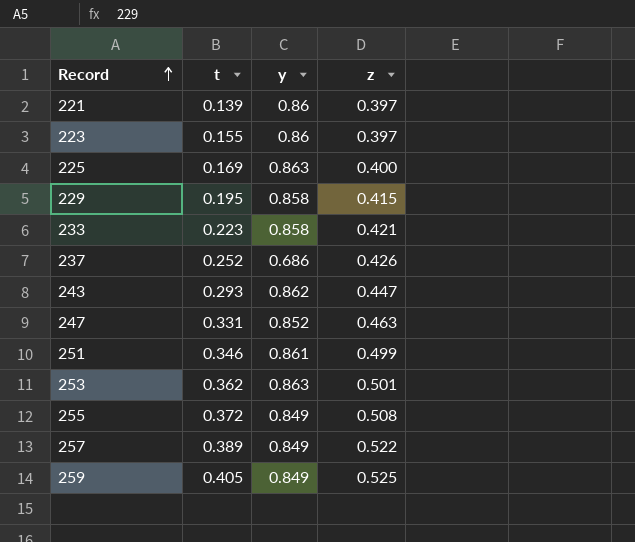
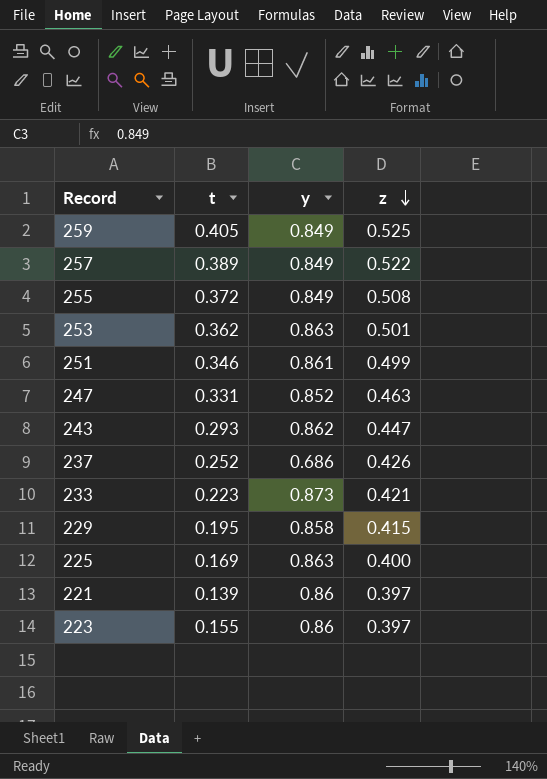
row order: Record ascending -> z descending
233 | y: 0.858 -> 0.873

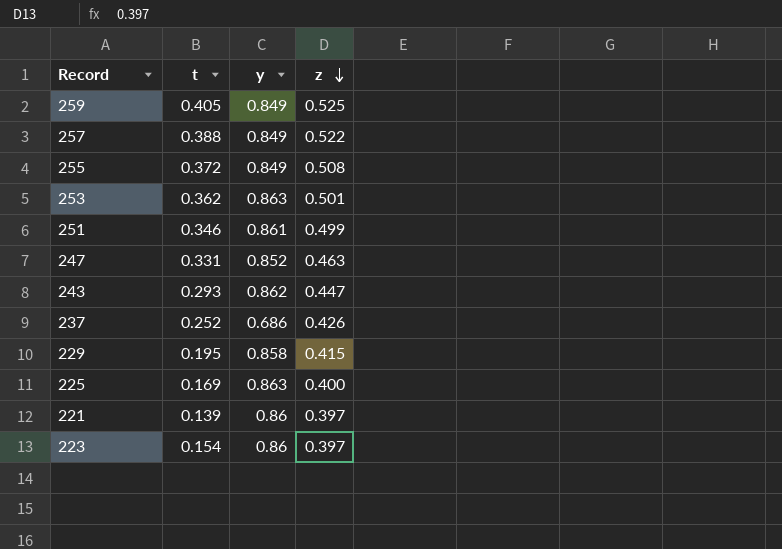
row 233: 0.223 | 0.873 | 0.421 -> none
257 | t: 0.389 -> 0.388
223 | t: 0.155 -> 0.154

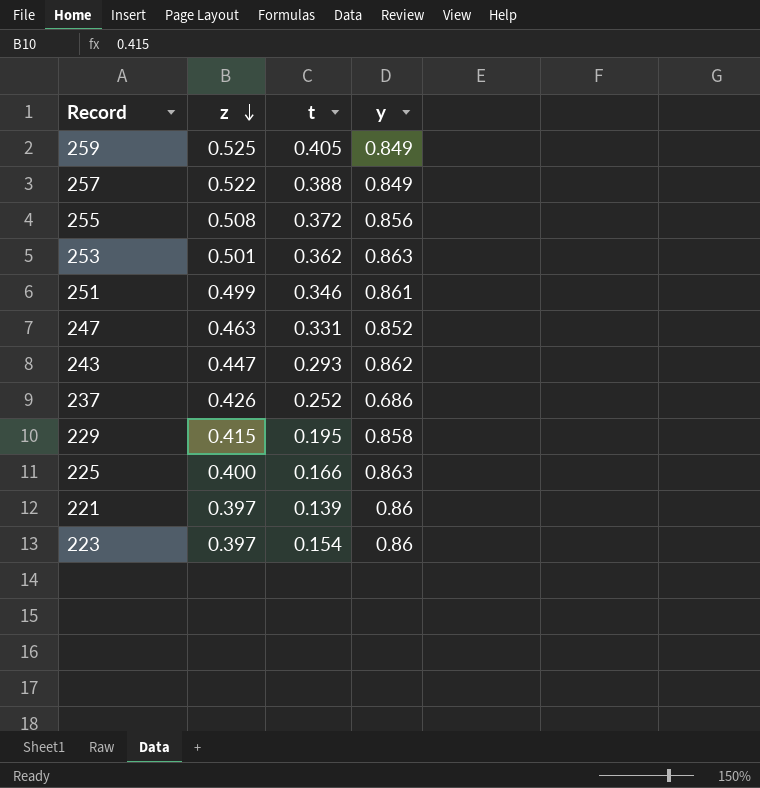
column z | position: 4 -> 2
255 | y: 0.849 -> 0.856
225 | t: 0.169 -> 0.166

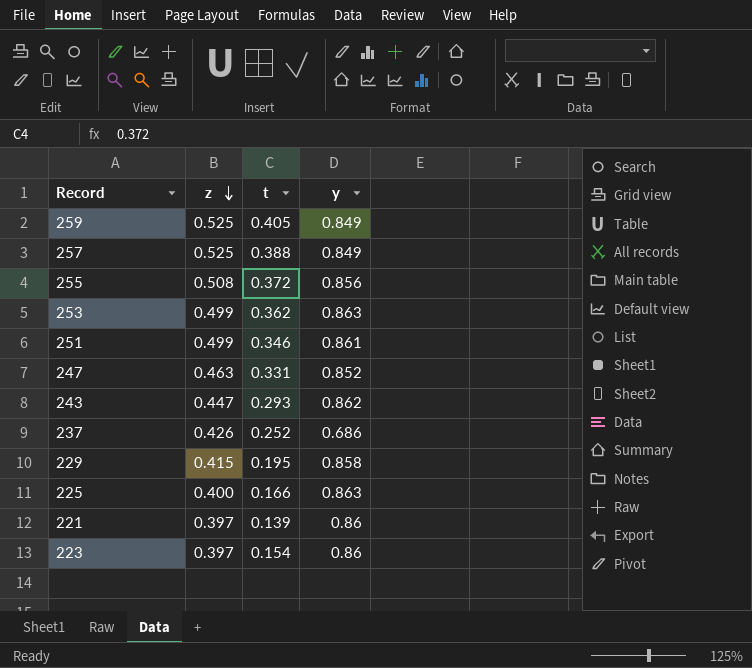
257 | z: 0.522 -> 0.525
253 | z: 0.501 -> 0.499

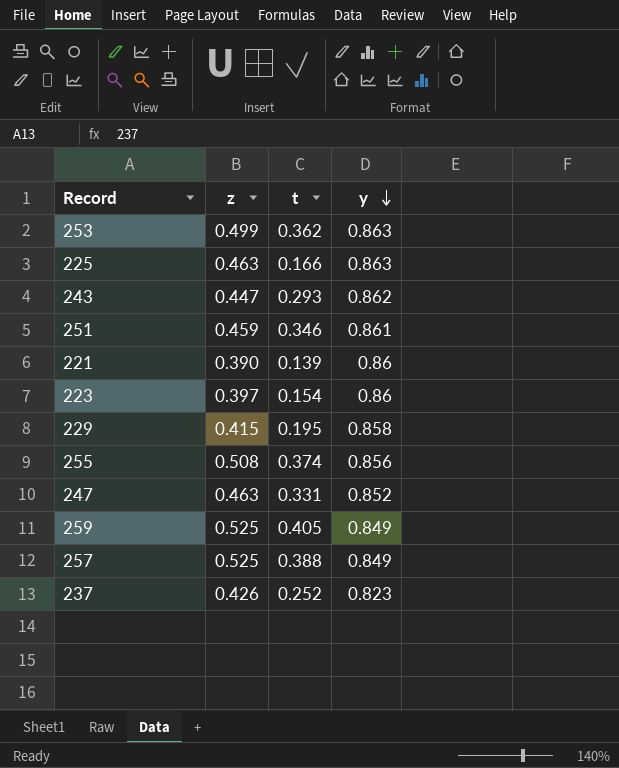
row order: z descending -> y descending
225 | z: 0.400 -> 0.463
251 | z: 0.499 -> 0.459
221 | z: 0.397 -> 0.390
255 | t: 0.372 -> 0.374
237 | y: 0.686 -> 0.823

